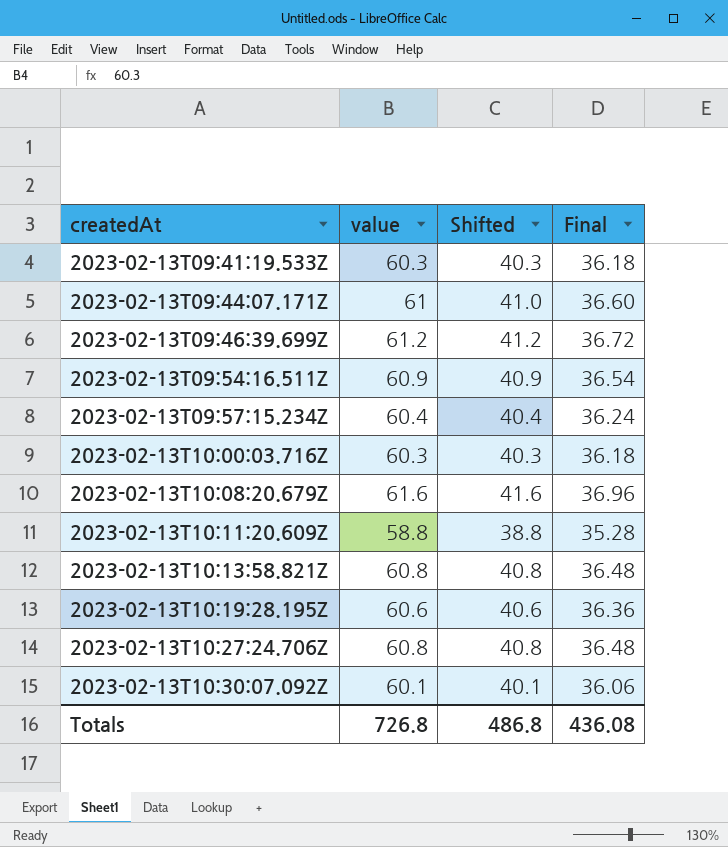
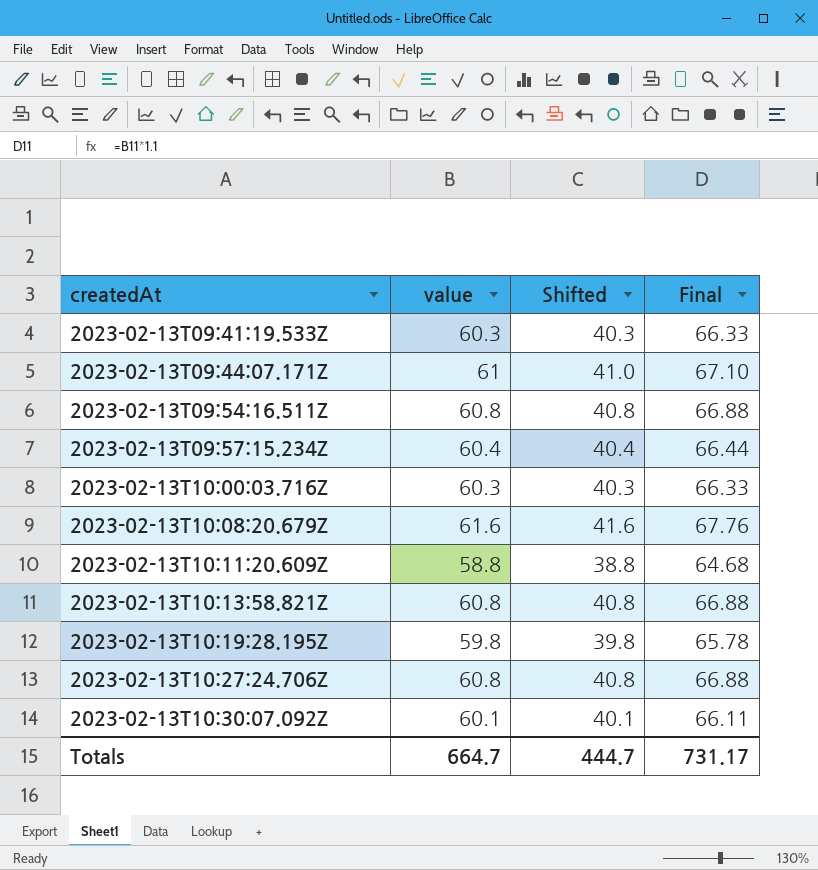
column Final | formula: [value] * 0.6 -> [value] * 1.1
row 2023-02-13T09:46:39.699Z: 61.2 | 41.2 | 36.72 -> none
2023-02-13T09:54:16.511Z | value: 60.9 -> 60.8
2023-02-13T09:54:16.511Z | Shifted: 40.9 -> 40.8
2023-02-13T10:19:28.195Z | value: 60.6 -> 59.8
2023-02-13T10:19:28.195Z | Shifted: 40.6 -> 39.8
Totals | value: 726.8 -> 664.7
Totals | Shifted: 486.8 -> 444.7
Totals | Final: 436.08 -> 731.17

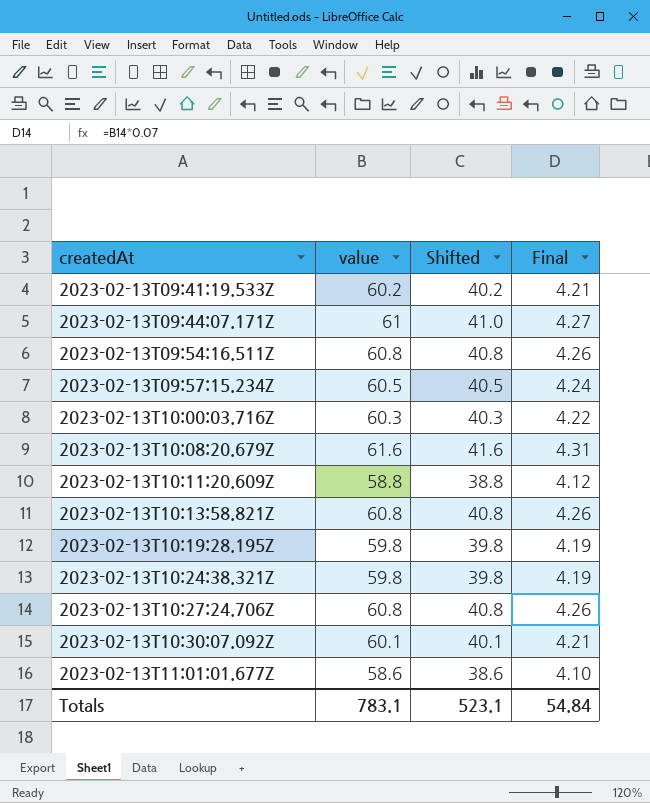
column Final | formula: [value] * 1.1 -> [value] * 0.07
2023-02-13T09:41:19.533Z | value: 60.3 -> 60.2
2023-02-13T09:41:19.533Z | Shifted: 40.3 -> 40.2
2023-02-13T09:57:15.234Z | value: 60.4 -> 60.5
2023-02-13T09:57:15.234Z | Shifted: 40.4 -> 40.5
row 2023-02-13T10:24:38.321Z: none -> 59.8 | 39.8 | 4.19
row 2023-02-13T11:01:01.677Z: none -> 58.6 | 38.6 | 4.10
Totals | value: 664.7 -> 783.1
Totals | Shifted: 444.7 -> 523.1
Totals | Final: 731.17 -> 54.84

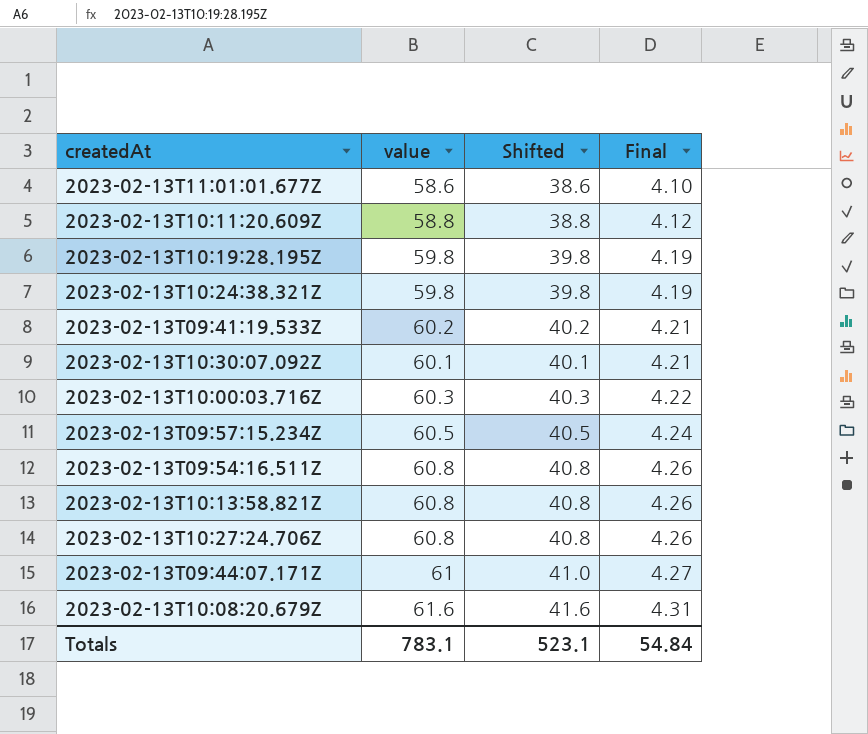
row order: createdAt ascending -> Final ascending

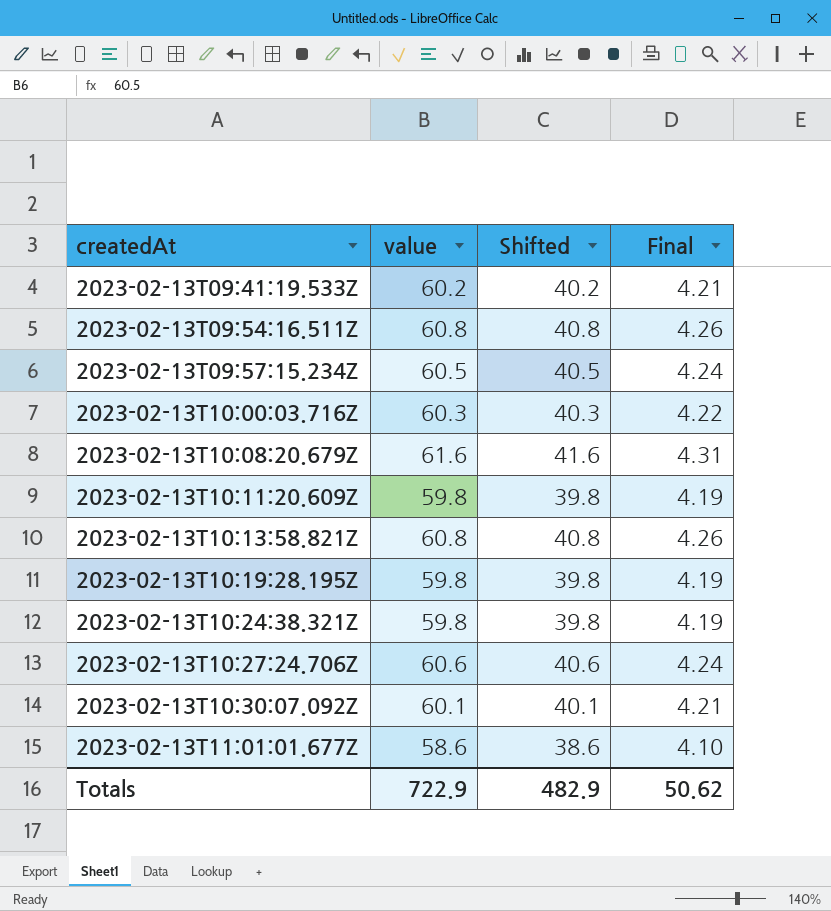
row order: Final ascending -> createdAt ascending
row 2023-02-13T09:44:07.171Z: 61 | 41.0 | 4.27 -> none
2023-02-13T10:11:20.609Z | value: 58.8 -> 59.8
2023-02-13T10:11:20.609Z | Shifted: 38.8 -> 39.8
2023-02-13T10:11:20.609Z | Final: 4.12 -> 4.19
2023-02-13T10:27:24.706Z | value: 60.8 -> 60.6
2023-02-13T10:27:24.706Z | Shifted: 40.8 -> 40.6
2023-02-13T10:27:24.706Z | Final: 4.26 -> 4.24
Totals | value: 783.1 -> 722.9
Totals | Shifted: 523.1 -> 482.9
Totals | Final: 54.84 -> 50.62

